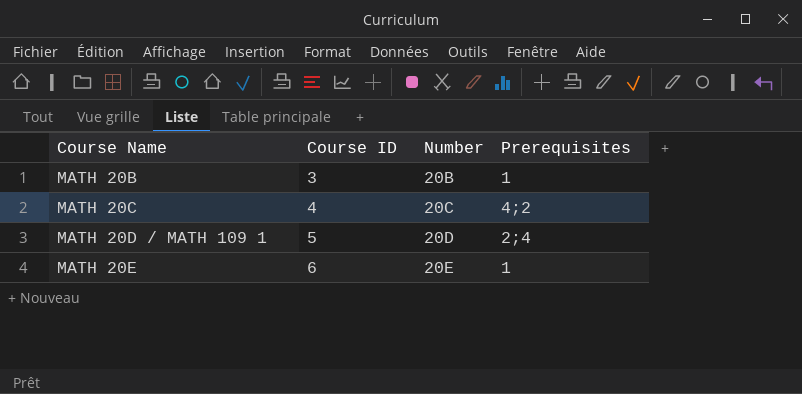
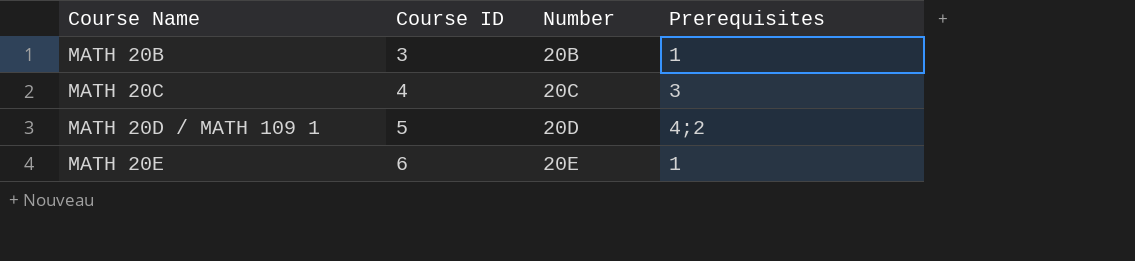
MATH 20C | Prerequisites: 4;2 -> 3
MATH 20D / MATH 109 1 | Prerequisites: 2;4 -> 4;2

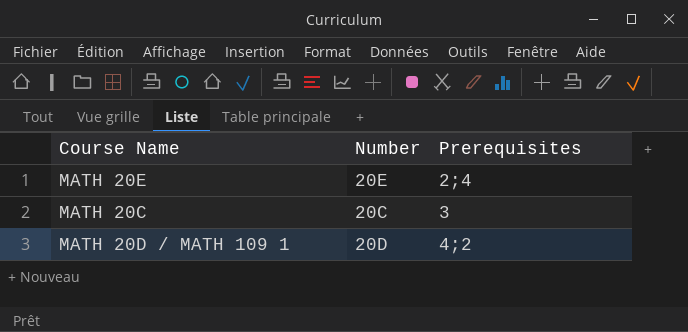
row order: Course Name ascending -> Prerequisites ascending
column Course ID | position: 2 -> none
row MATH 20B: 3 | 20B | 1 -> none
MATH 20E | Prerequisites: 1 -> 2;4

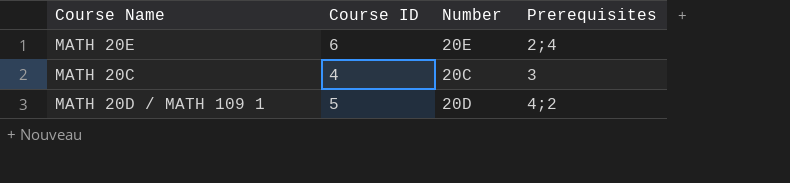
column Course ID | position: none -> 2

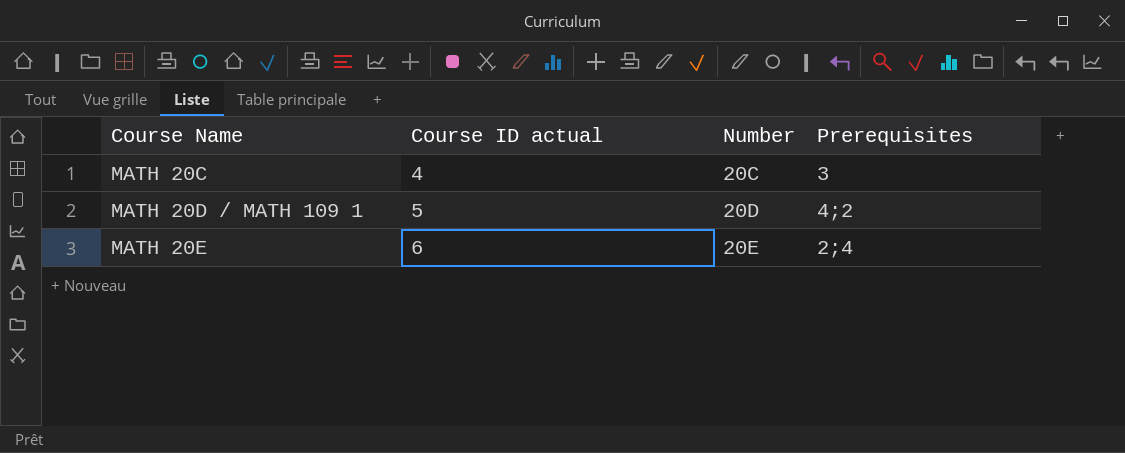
row order: Prerequisites ascending -> Course Name ascending
column name: Course ID -> Course ID actual

